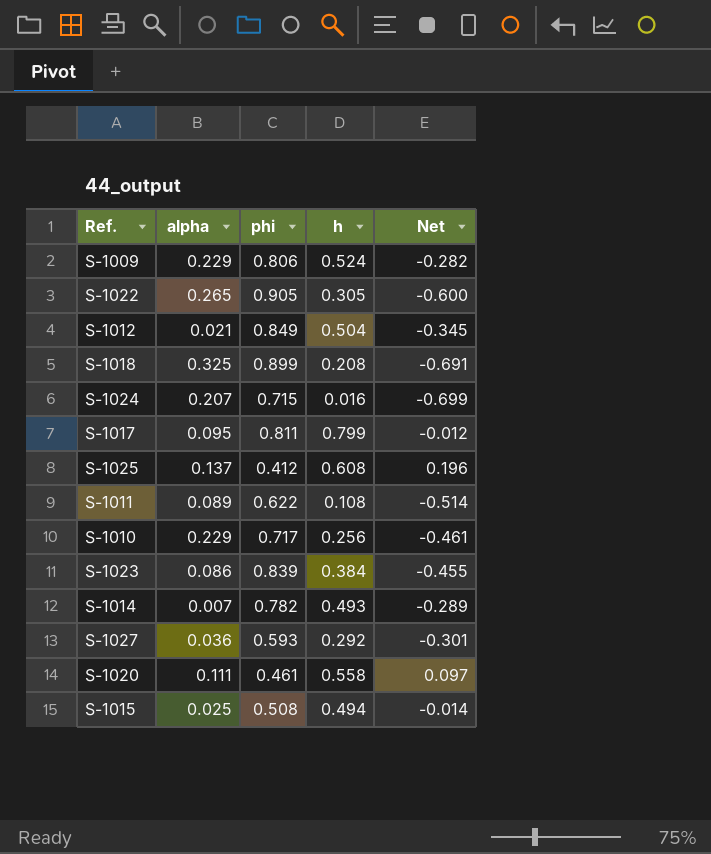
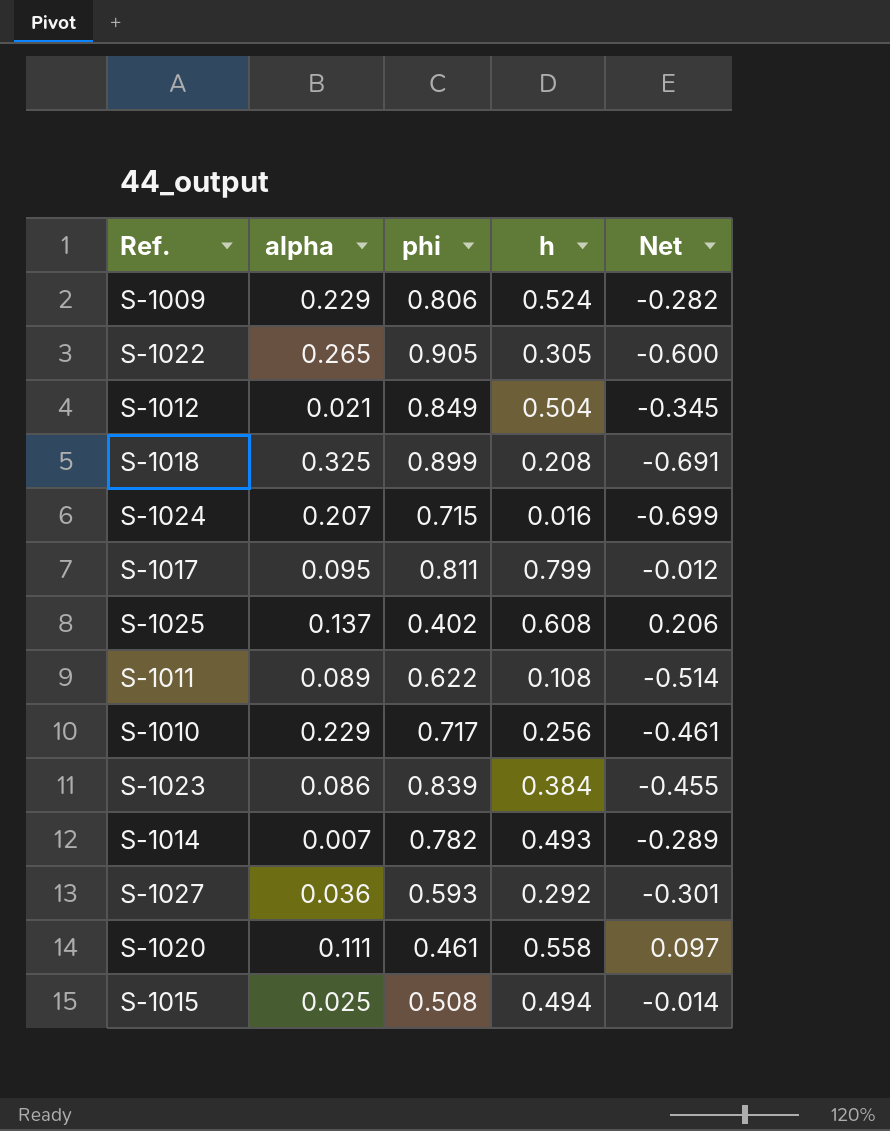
S-1025 | phi: 0.412 -> 0.402
S-1025 | Net: 0.196 -> 0.206

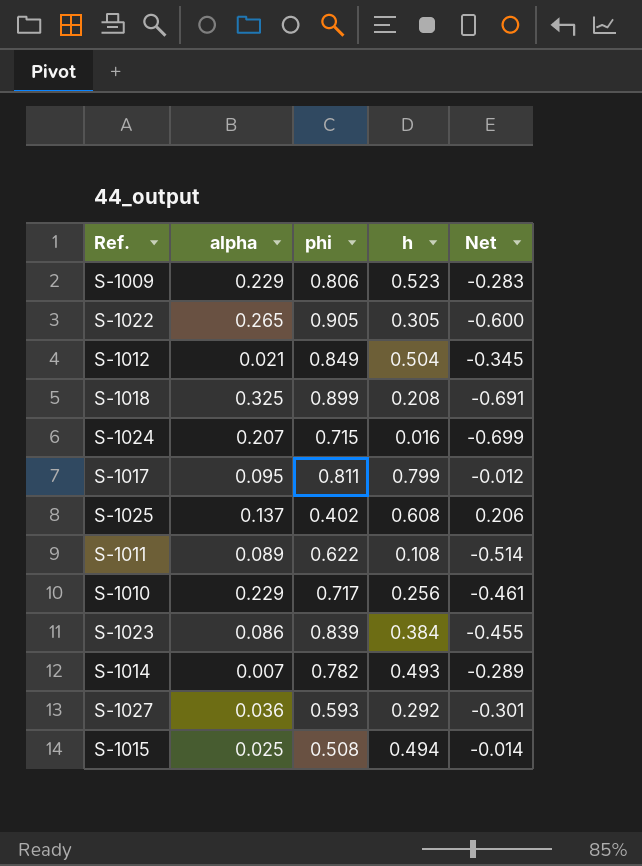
row S-1020: 0.111 | 0.461 | 0.558 | 0.097 -> none
S-1009 | h: 0.524 -> 0.523
S-1009 | Net: -0.282 -> -0.283

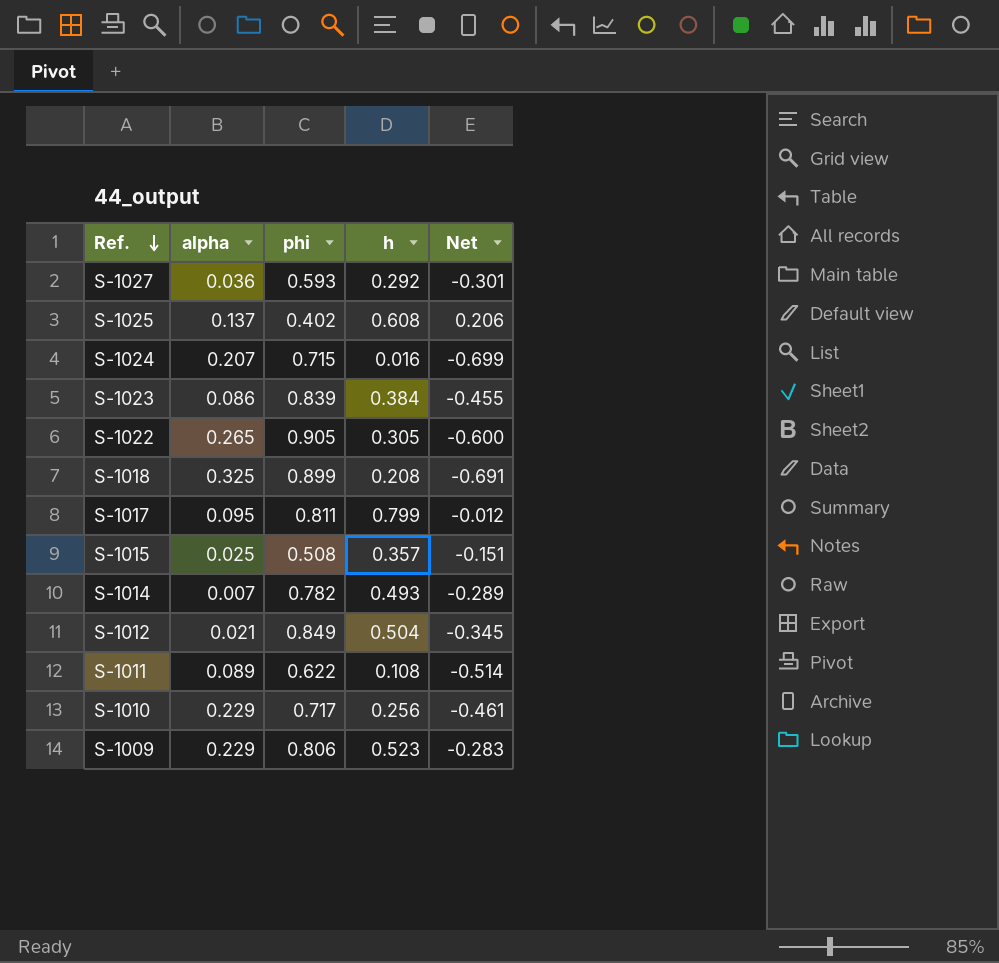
row order: none -> Ref. descending
S-1015 | h: 0.494 -> 0.357
S-1015 | Net: -0.014 -> -0.151

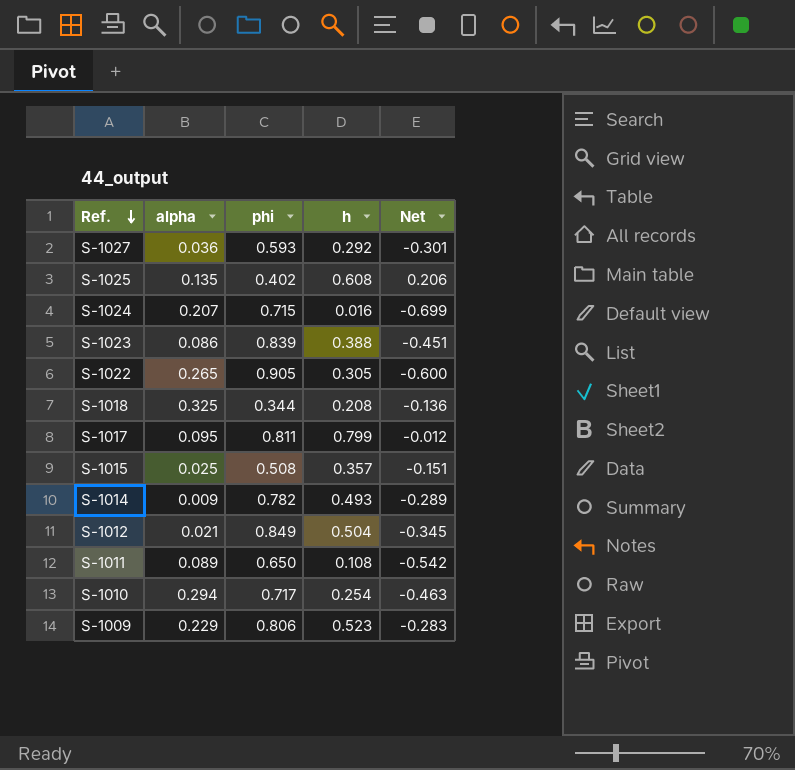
S-1025 | alpha: 0.137 -> 0.135
S-1023 | h: 0.384 -> 0.388
S-1023 | Net: -0.455 -> -0.451
S-1018 | phi: 0.899 -> 0.344
S-1018 | Net: -0.691 -> -0.136
S-1014 | alpha: 0.007 -> 0.009
S-1011 | phi: 0.622 -> 0.650
S-1011 | Net: -0.514 -> -0.542
S-1010 | alpha: 0.229 -> 0.294
S-1010 | h: 0.256 -> 0.254
S-1010 | Net: -0.461 -> -0.463

